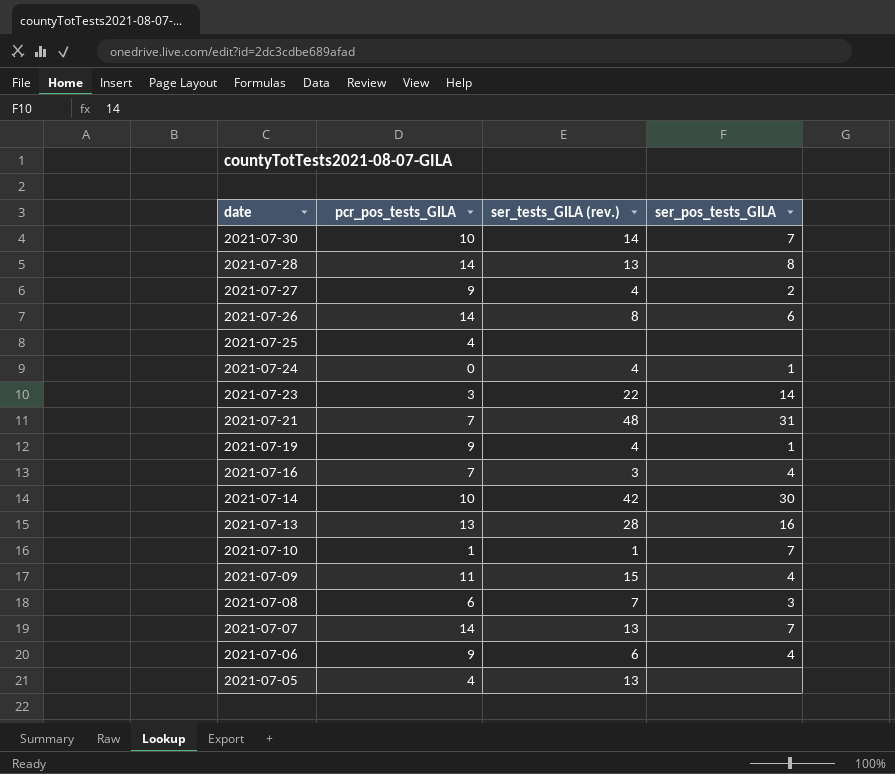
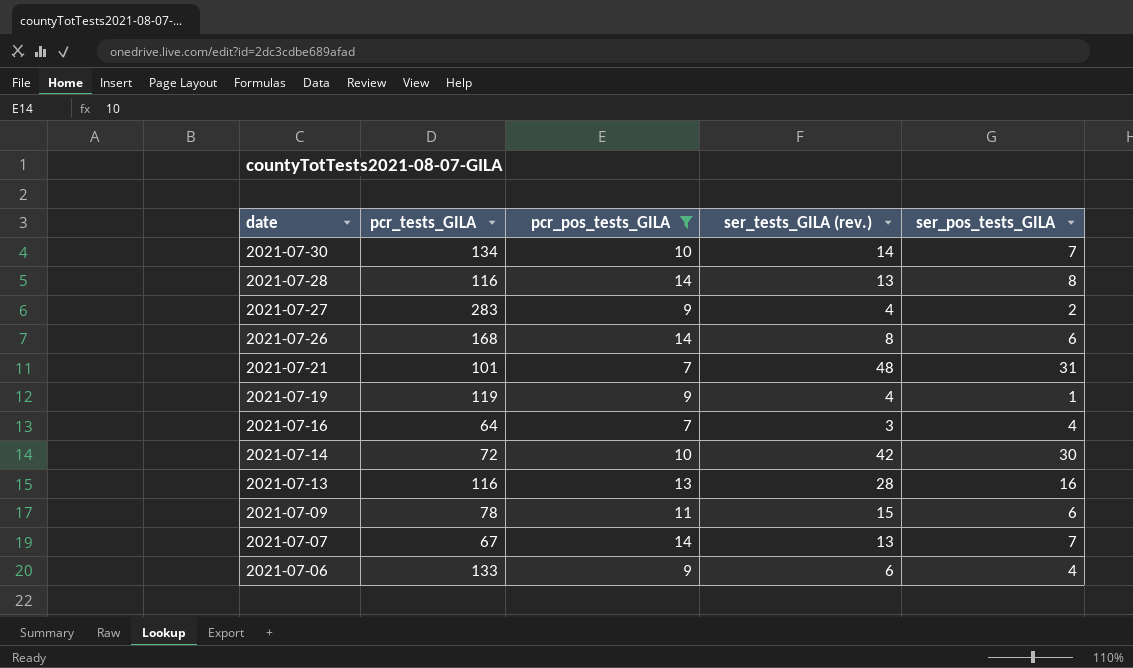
filter: none -> pcr_pos_tests_GILA >= 7
column pcr_tests_GILA | position: none -> 2
2021-07-09 | ser_pos_tests_GILA: 4 -> 6

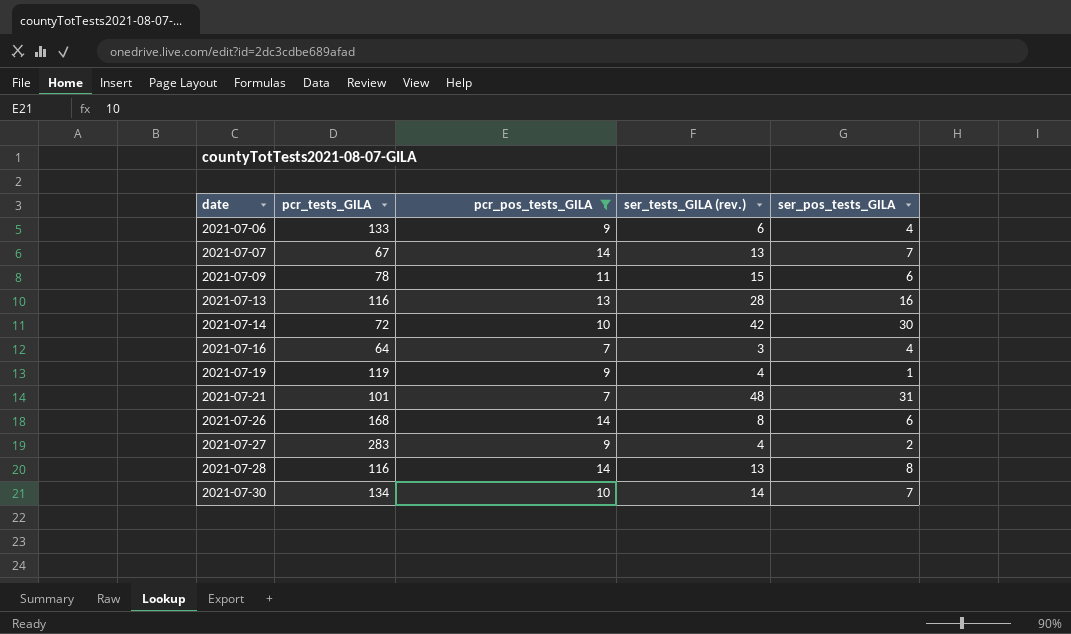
row order: date descending -> date ascending

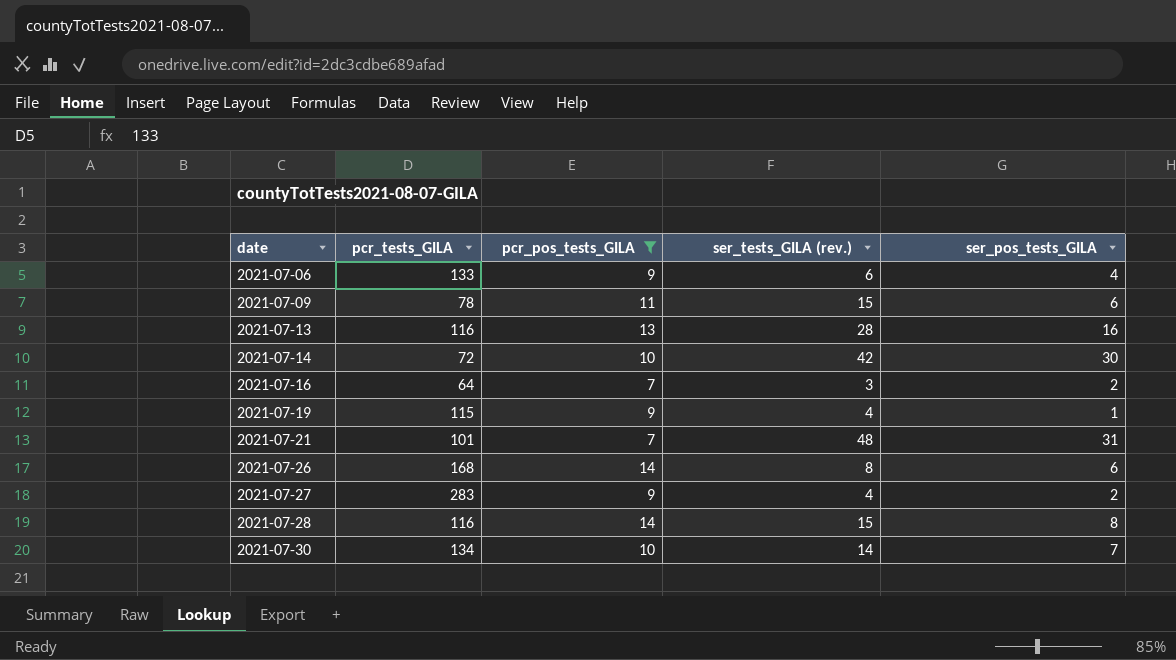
row 2021-07-07: 67 | 14 | 13 | 7 -> none
2021-07-16 | ser_pos_tests_GILA: 4 -> 2
2021-07-19 | pcr_tests_GILA: 119 -> 115
2021-07-28 | ser_tests_GILA (rev.): 13 -> 15

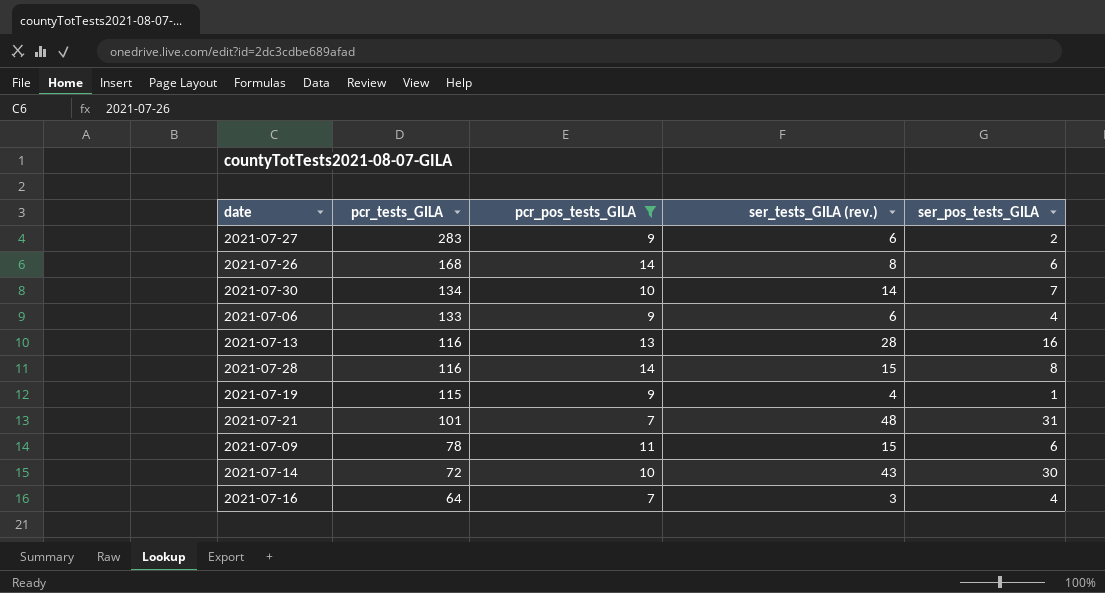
row order: date ascending -> pcr_tests_GILA descending
2021-07-27 | ser_tests_GILA (rev.): 4 -> 6
2021-07-14 | ser_tests_GILA (rev.): 42 -> 43
2021-07-16 | ser_pos_tests_GILA: 2 -> 4

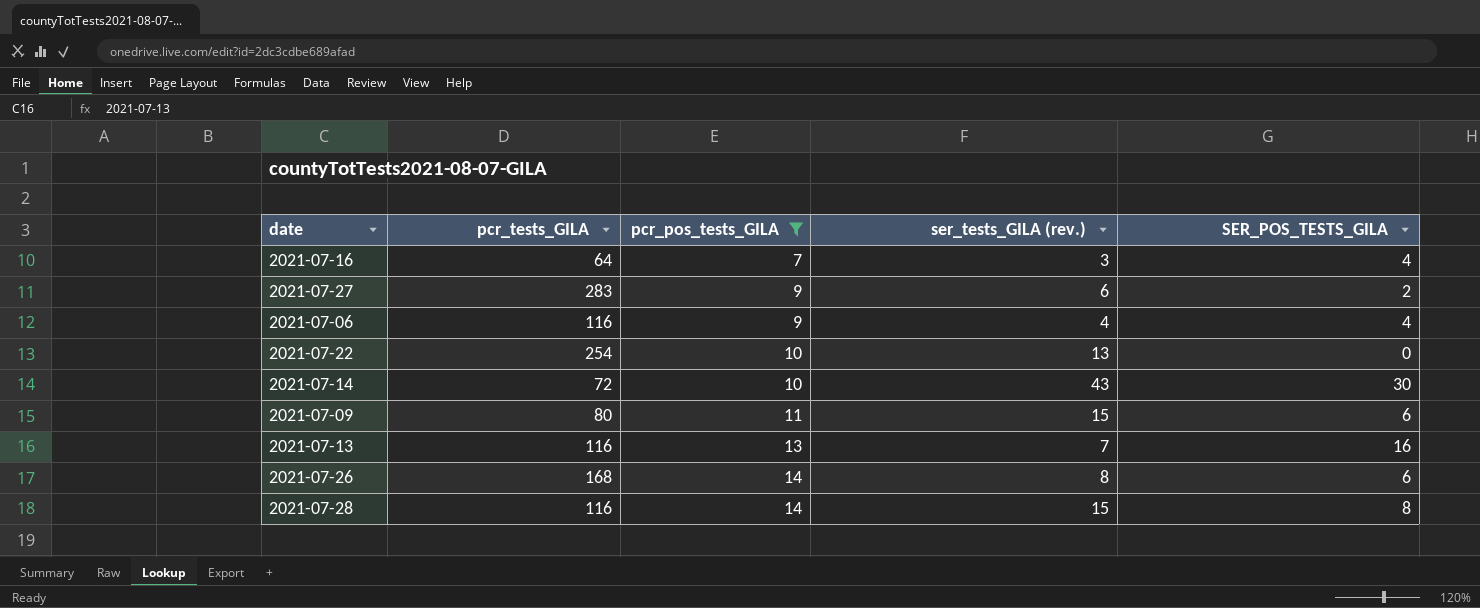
row order: pcr_tests_GILA descending -> pcr_pos_tests_GILA ascending
column name: ser_pos_tests_GILA -> SER_POS_TESTS_GILA
row 2021-07-30: 134 | 10 | 14 | 7 -> none
row 2021-07-19: 115 | 9 | 4 | 1 -> none
row 2021-07-21: 101 | 7 | 48 | 31 -> none
2021-07-06 | pcr_tests_GILA: 133 -> 116
2021-07-06 | ser_tests_GILA (rev.): 6 -> 4
row 2021-07-22: none -> 254 | 10 | 13 | 0
2021-07-09 | pcr_tests_GILA: 78 -> 80
2021-07-13 | ser_tests_GILA (rev.): 28 -> 7

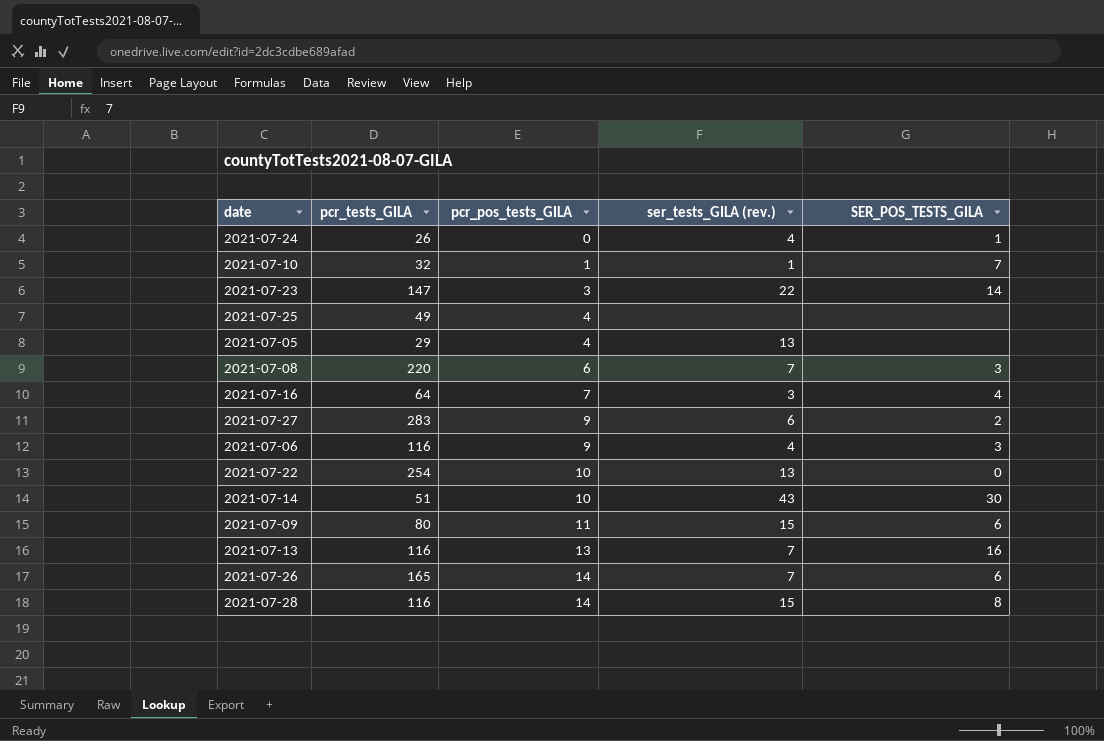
filter: pcr_pos_tests_GILA >= 7 -> none
2021-07-06 | SER_POS_TESTS_GILA: 4 -> 3
2021-07-14 | pcr_tests_GILA: 72 -> 51
2021-07-26 | pcr_tests_GILA: 168 -> 165
2021-07-26 | ser_tests_GILA (rev.): 8 -> 7

